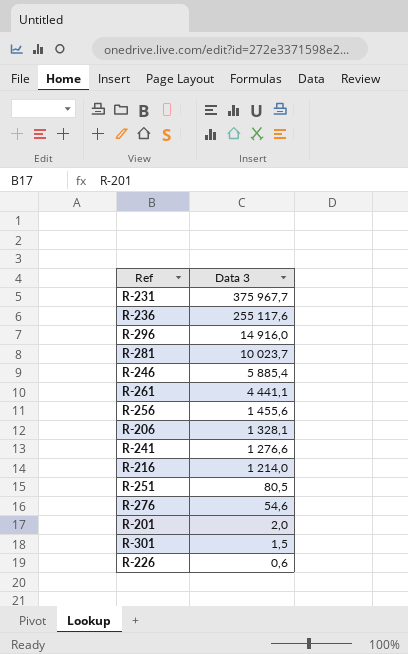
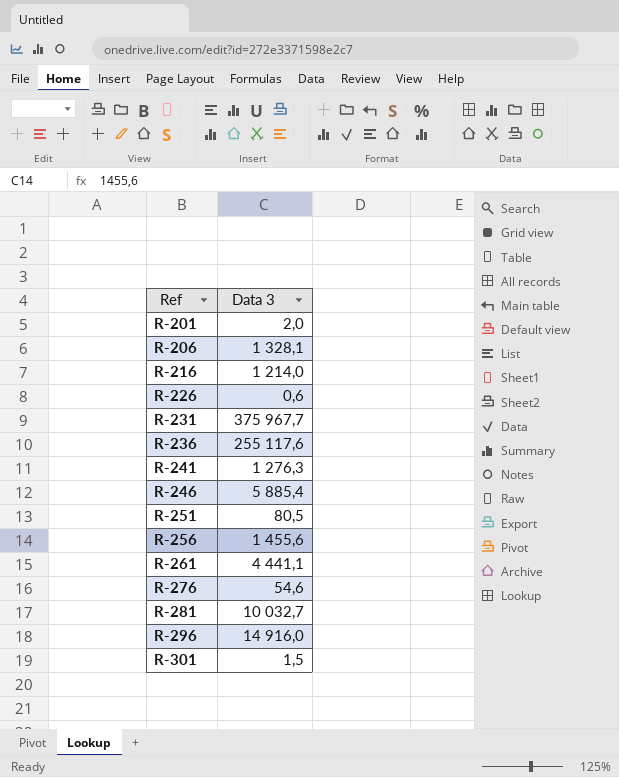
row order: Data 3 descending -> Ref ascending
R-241 | Data 3: 1 276,6 -> 1 276,3
R-281 | Data 3: 10 023,7 -> 10 032,7

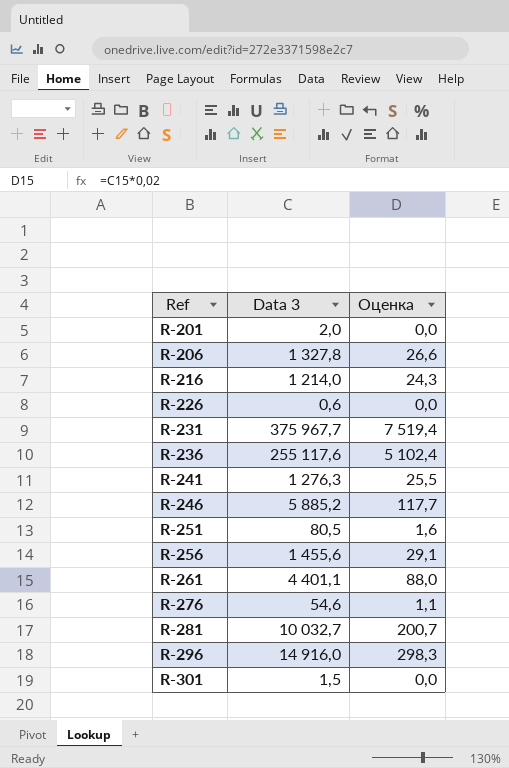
column Оценка | formula: none -> [Data 3] * 0,02
R-206 | Data 3: 1 328,1 -> 1 327,8
R-246 | Data 3: 5 885,4 -> 5 885,2
R-261 | Data 3: 4 441,1 -> 4 401,1

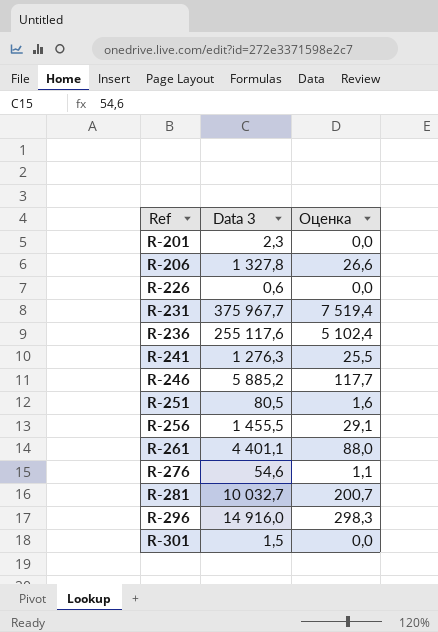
row R-216: 1 214,0 | 24,3 -> none
R-201 | Data 3: 2,0 -> 2,3
R-256 | Data 3: 1 455,6 -> 1 455,5

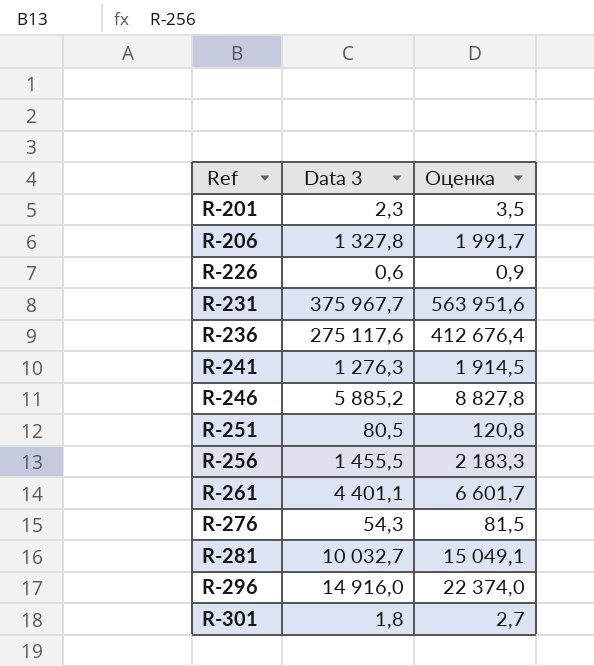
column Оценка | formula: [Data 3] * 0,02 -> [Data 3] * 1,5
R-236 | Data 3: 255 117,6 -> 275 117,6
R-276 | Data 3: 54,6 -> 54,3
R-301 | Data 3: 1,5 -> 1,8

